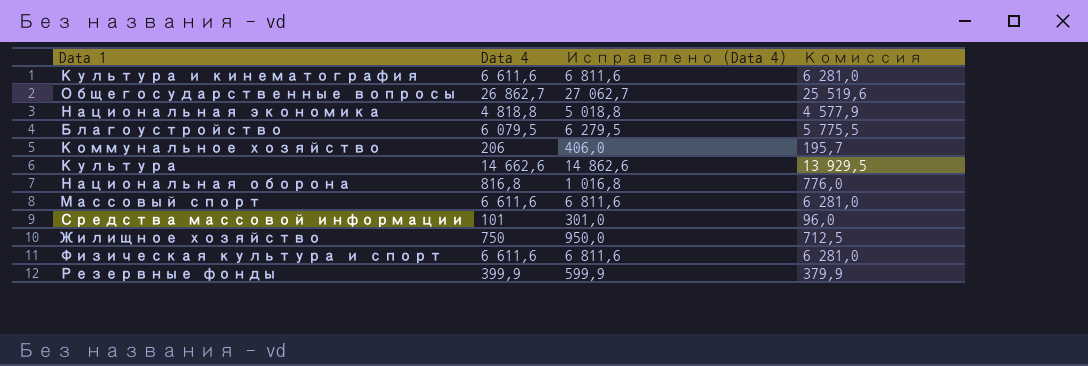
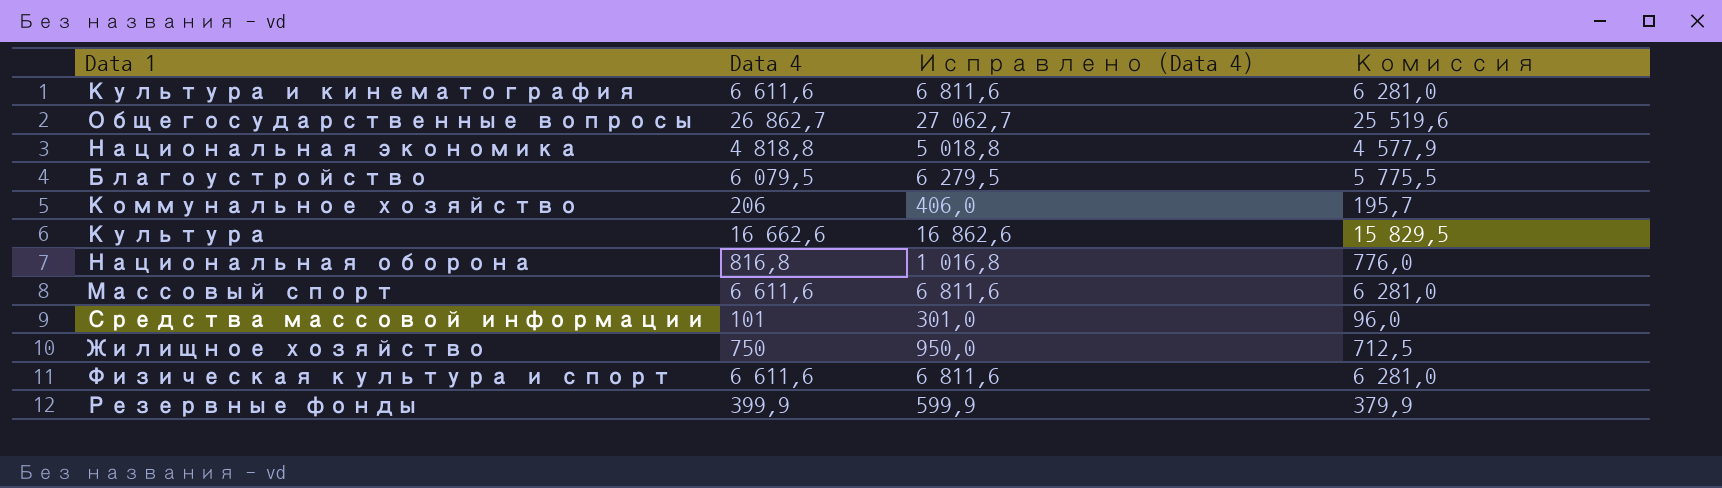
Культура | Data 4: 14 662,6 -> 16 662,6
Культура | Исправлено (Data 4): 14 862,6 -> 16 862,6
Культура | Комиссия: 13 929,5 -> 15 829,5

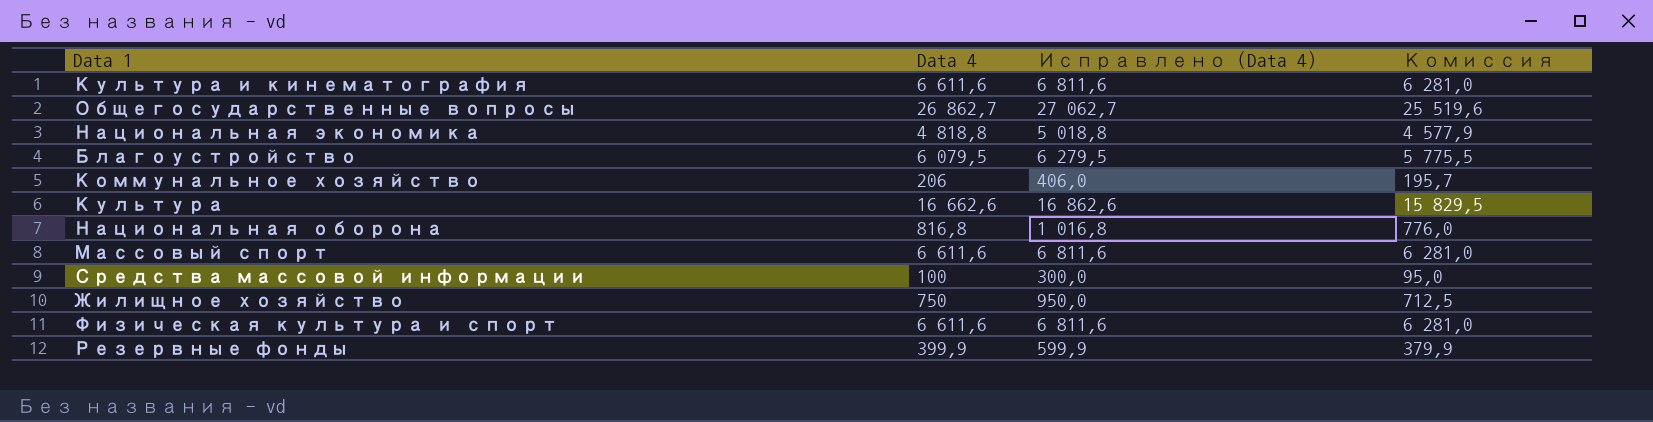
Средства массовой информации | Data 4: 101 -> 100
Средства массовой информации | Исправлено (Data 4): 301,0 -> 300,0
Средства массовой информации | Комиссия: 96,0 -> 95,0

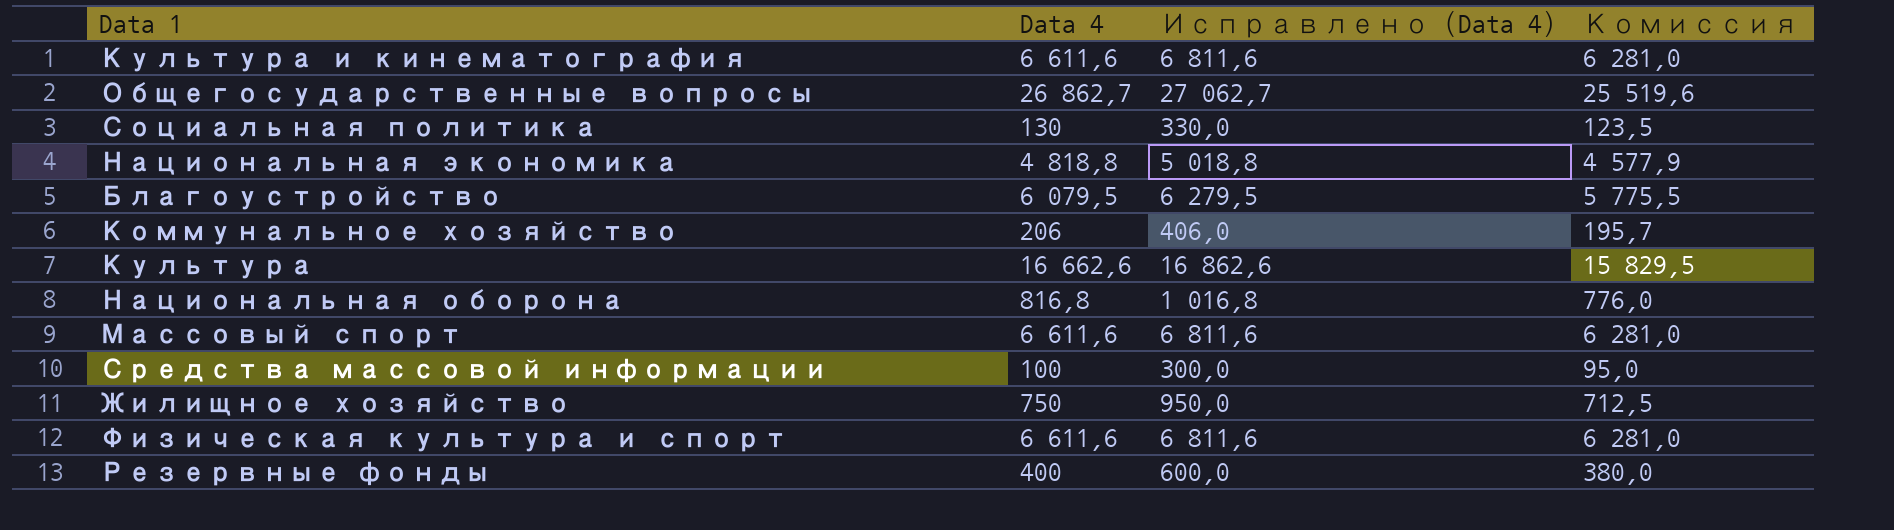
row Социальная политика: none -> 130 | 330,0 | 123,5
Резервные фонды | Data 4: 399,9 -> 400
Резервные фонды | Исправлено (Data 4): 599,9 -> 600,0
Резервные фонды | Комиссия: 379,9 -> 380,0

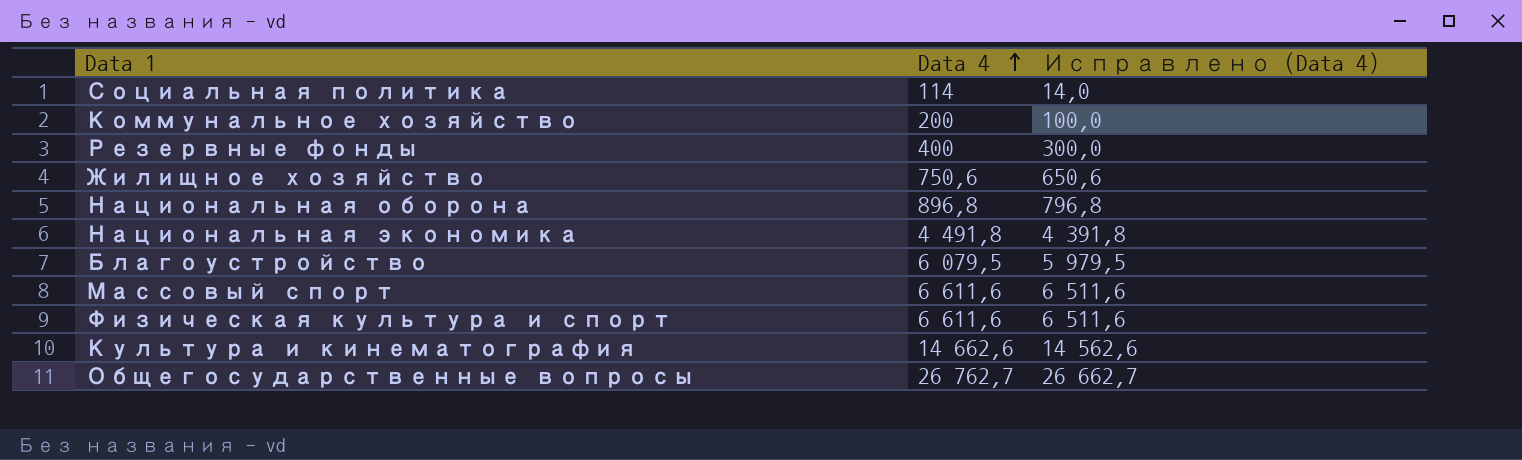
row order: none -> Data 4 ascending
column Комиссия | formula: [Data 4] * 0,95 -> none
column Исправлено (Data 4) | formula: [Data 4] + 200 -> [Data 4] - 100
row Культура: 16 662,6 | 16 862,6 | 15 829,5 -> none
row Средства массовой информации: 100 | 300,0 | 95,0 -> none
Социальная политика | Data 4: 130 -> 114
Коммунальное хозяйство | Data 4: 206 -> 200
Жилищное хозяйство | Data 4: 750 -> 750,6
Национальная оборона | Data 4: 816,8 -> 896,8
Национальная экономика | Data 4: 4 818,8 -> 4 491,8
Культура и кинематография | Data 4: 6 611,6 -> 14 662,6
Общегосударственные вопросы | Data 4: 26 862,7 -> 26 762,7

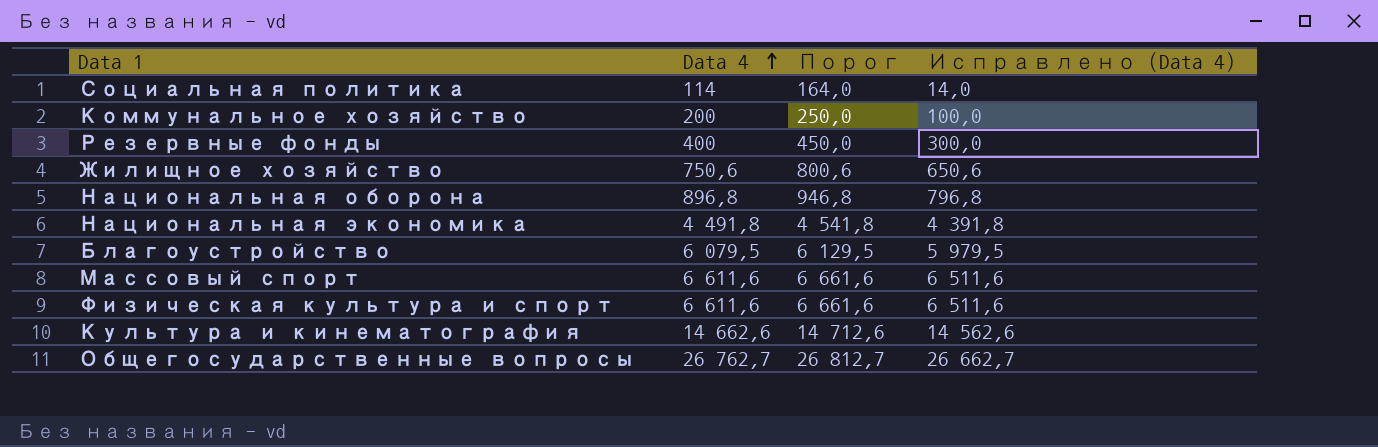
column Порог | formula: none -> [Data 4] + 50

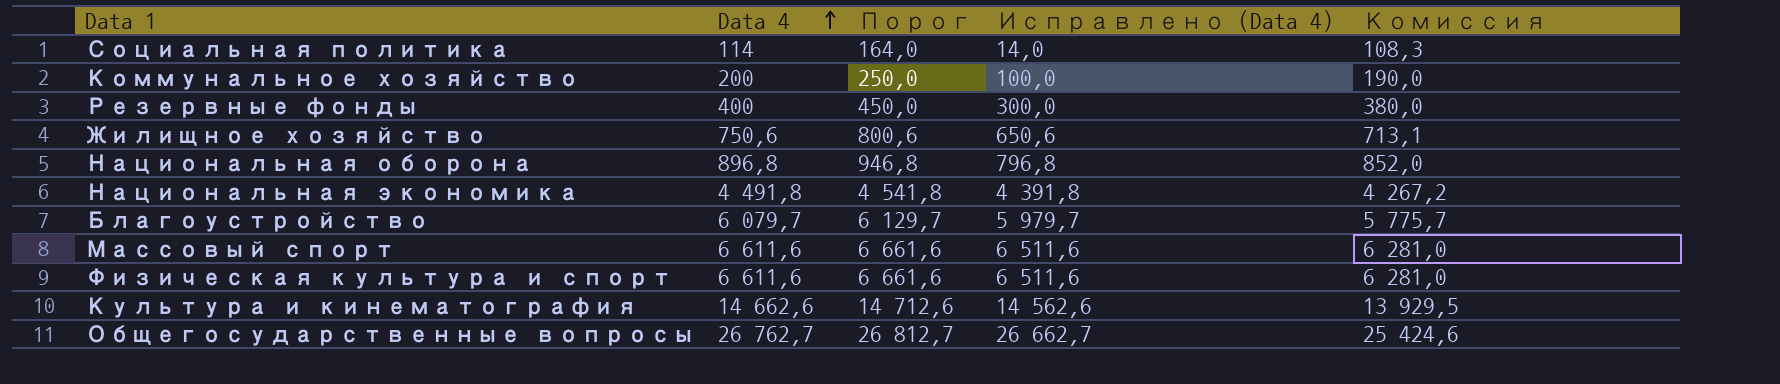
column Комиссия | formula: none -> [Data 4] * 0,95
Благоустройство | Data 4: 6 079,5 -> 6 079,7
Благоустройство | Порог: 6 129,5 -> 6 129,7
Благоустройство | Исправлено (Data 4): 5 979,5 -> 5 979,7

